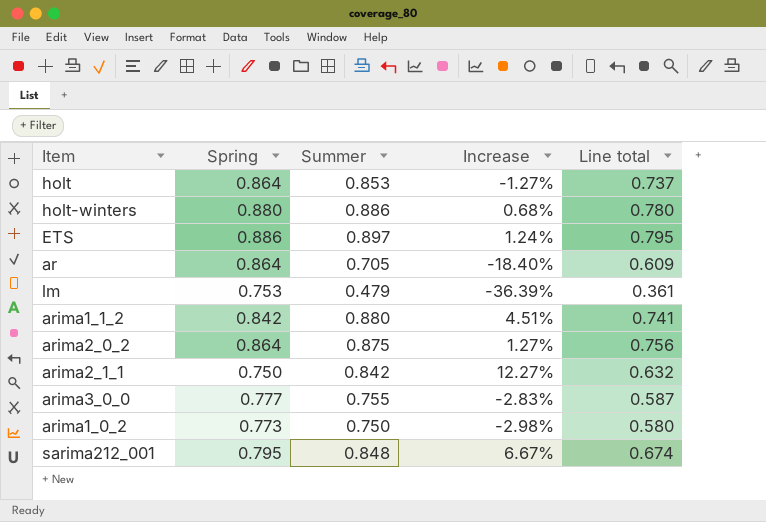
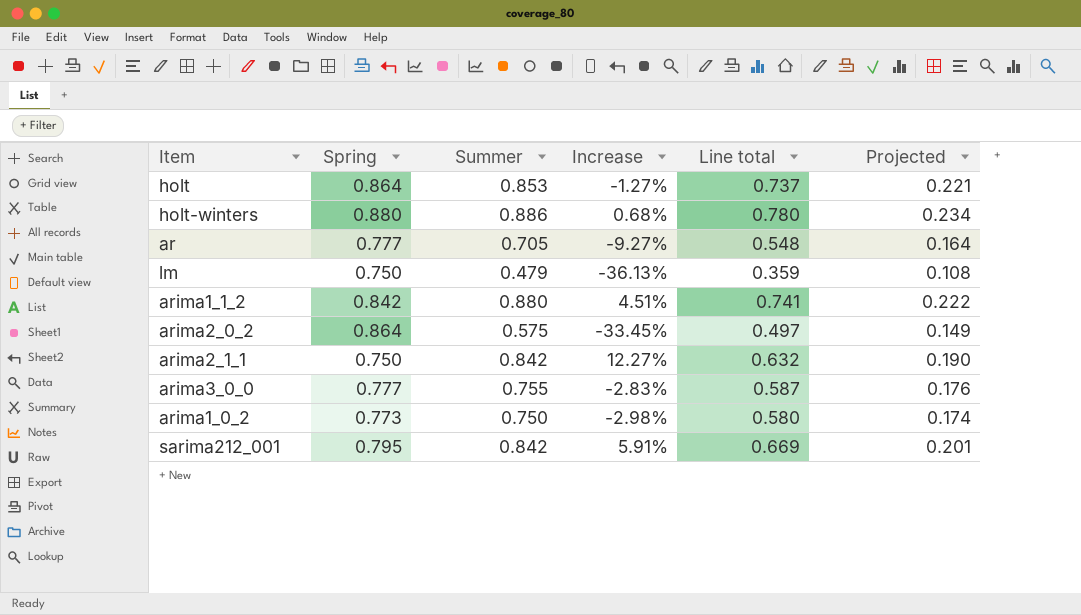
column Projected | formula: none -> [Line total] * 0.3
row ETS: 0.886 | 0.897 | 1.24% | 0.795 -> none
ar | Spring: 0.864 -> 0.777
ar | Increase: -18.40% -> -9.27%
ar | Line total: 0.609 -> 0.548
lm | Spring: 0.753 -> 0.750
lm | Increase: -36.39% -> -36.13%
lm | Line total: 0.361 -> 0.359
arima2_0_2 | Summer: 0.875 -> 0.575
arima2_0_2 | Increase: 1.27% -> -33.45%
arima2_0_2 | Line total: 0.756 -> 0.497
sarima212_001 | Summer: 0.848 -> 0.842
sarima212_001 | Increase: 6.67% -> 5.91%
sarima212_001 | Line total: 0.674 -> 0.669

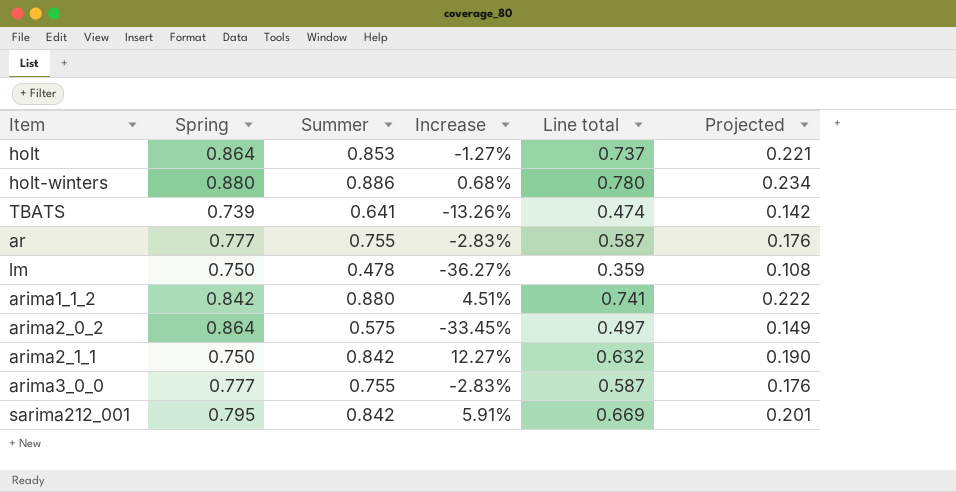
row arima1_0_2: 0.773 | 0.750 | -2.98% | 0.580 | 0.174 -> none
row TBATS: none -> 0.739 | 0.641 | -13.26% | 0.474 | 0.142
ar | Summer: 0.705 -> 0.755
ar | Increase: -9.27% -> -2.83%
ar | Line total: 0.548 -> 0.587
ar | Projected: 0.164 -> 0.176
lm | Summer: 0.479 -> 0.478
lm | Increase: -36.13% -> -36.27%

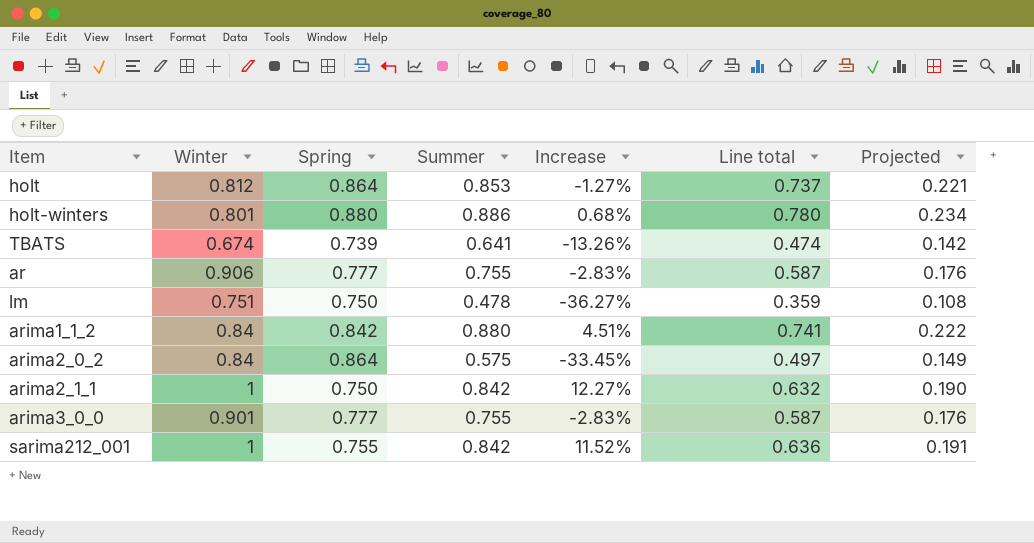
column Winter | position: none -> 2
sarima212_001 | Spring: 0.795 -> 0.755
sarima212_001 | Increase: 5.91% -> 11.52%
sarima212_001 | Line total: 0.669 -> 0.636
sarima212_001 | Projected: 0.201 -> 0.191

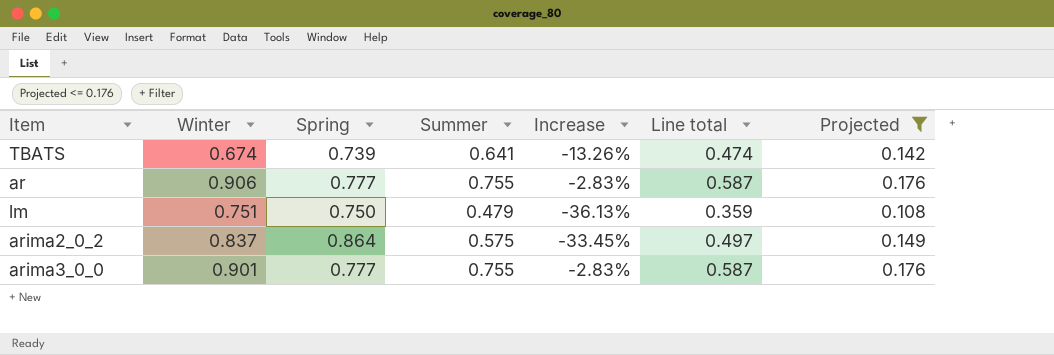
filter: none -> Projected <= 0.176
lm | Summer: 0.478 -> 0.479
lm | Increase: -36.27% -> -36.13%
arima2_0_2 | Winter: 0.84 -> 0.837

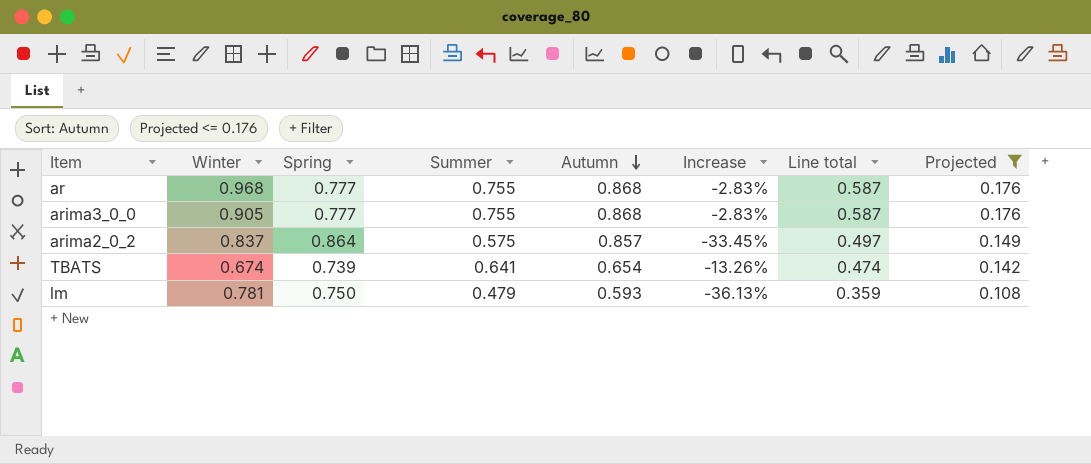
row order: none -> Autumn descending
column Autumn | position: none -> 5
ar | Winter: 0.906 -> 0.968
arima3_0_0 | Winter: 0.901 -> 0.905
lm | Winter: 0.751 -> 0.781

